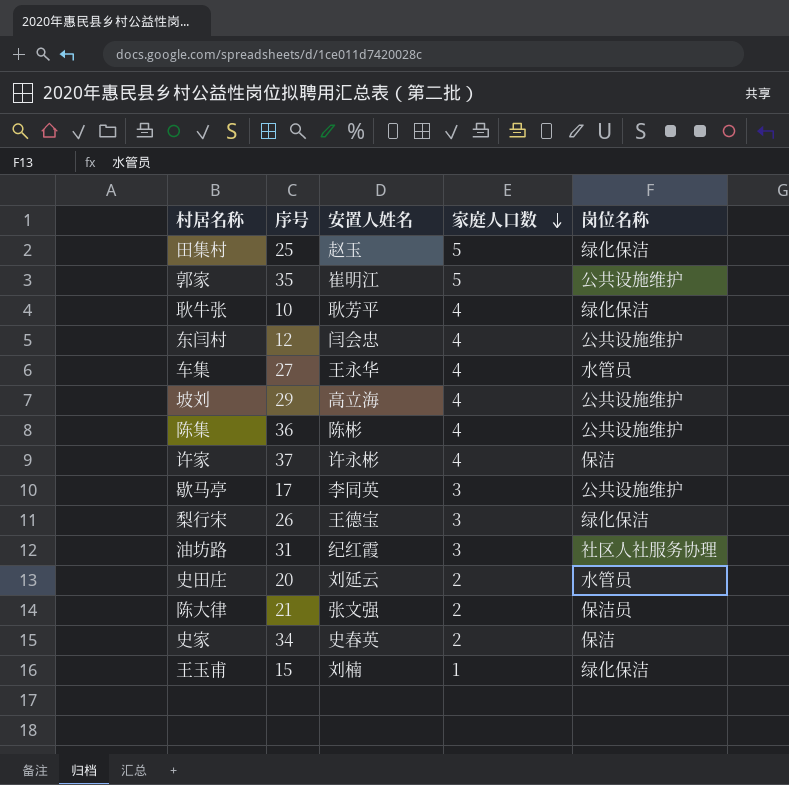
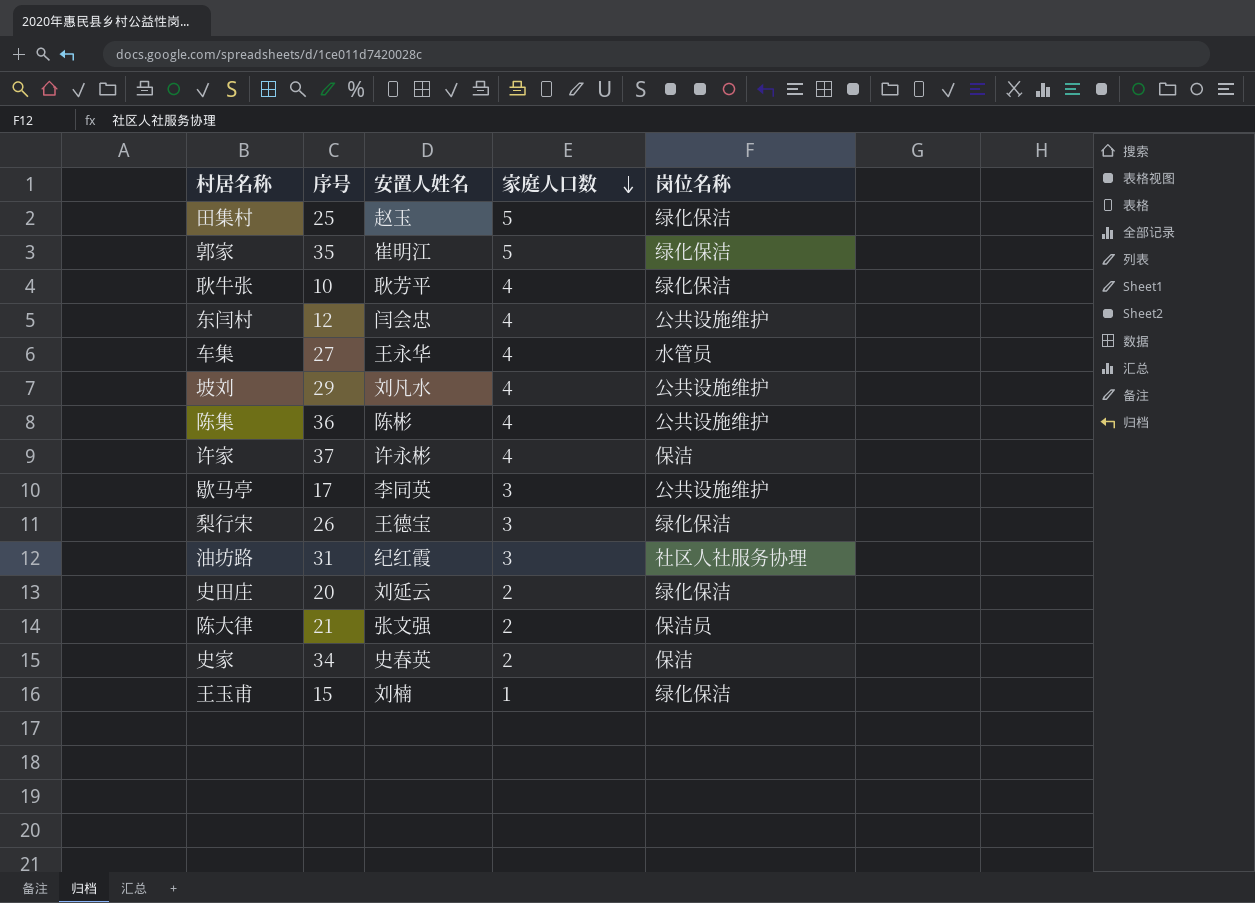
郭家 | 岗位名称: 公共设施维护 -> 绿化保洁
坡刘 | 安置人姓名: 高立海 -> 刘凡水
史田庄 | 岗位名称: 水管员 -> 绿化保洁

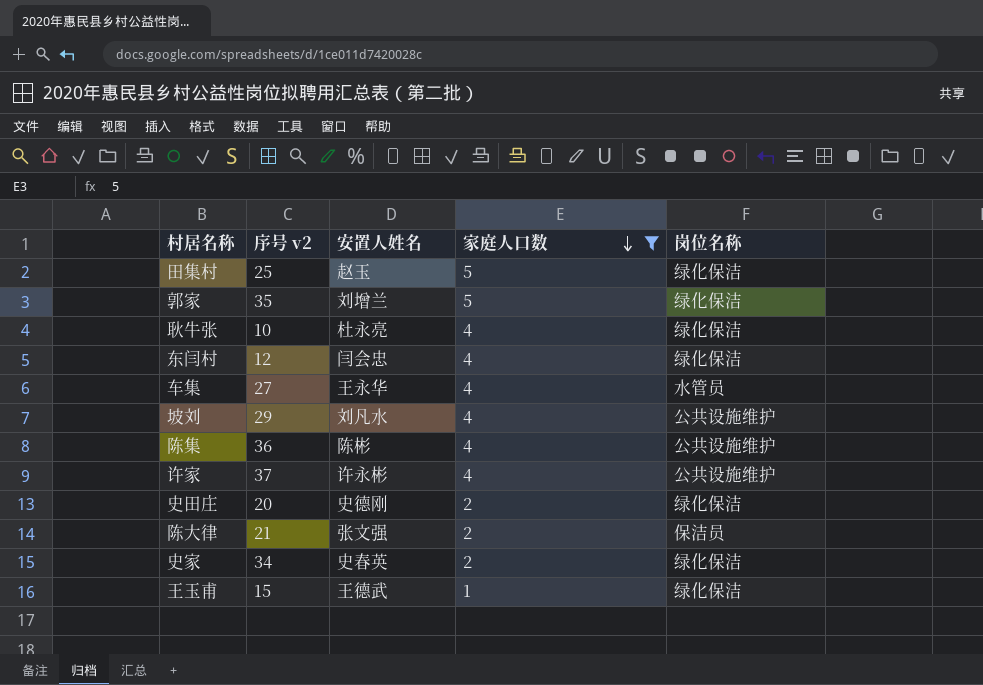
filter: none -> 家庭人口数 != 3
column name: 序号 -> 序号 v2
郭家 | 安置人姓名: 崔明江 -> 刘增兰
耿牛张 | 安置人姓名: 耿芳平 -> 杜永亮
东闫村 | 岗位名称: 公共设施维护 -> 绿化保洁
许家 | 岗位名称: 保洁 -> 公共设施维护
史田庄 | 安置人姓名: 刘延云 -> 史德刚
史家 | 岗位名称: 保洁 -> 绿化保洁
王玉甫 | 安置人姓名: 刘楠 -> 王德武

